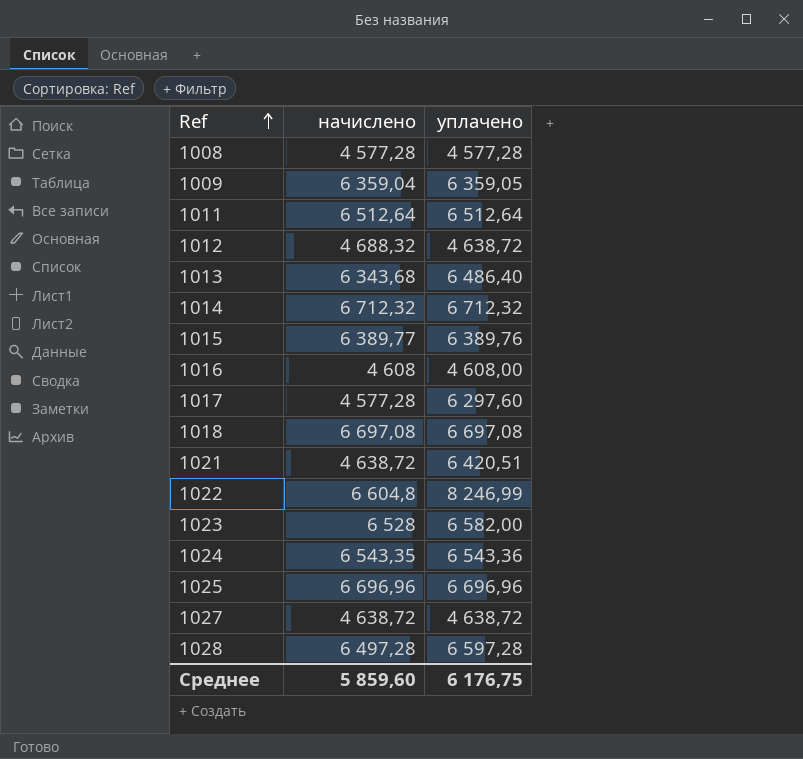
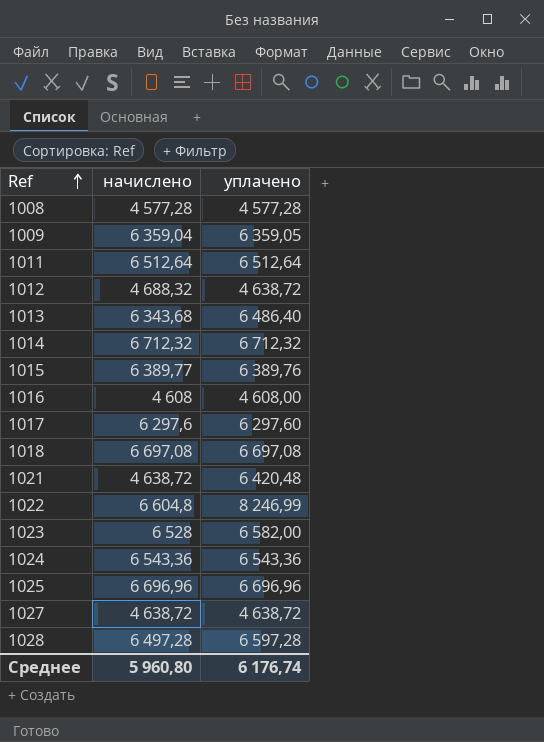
1017 | начислено: 4 577,28 -> 6 297,6
1021 | уплачено: 6 420,51 -> 6 420,48
1024 | начислено: 6 543,35 -> 6 543,36
Среднее | начислено: 5 859,60 -> 5 960,80
Среднее | уплачено: 6 176,75 -> 6 176,74

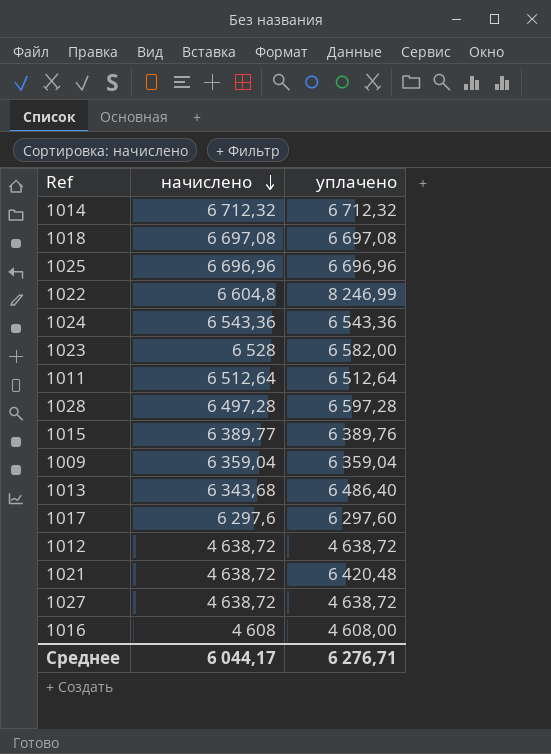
row order: Ref ascending -> начислено descending
row 1008: 4 577,28 | 4 577,28 -> none
1009 | уплачено: 6 359,05 -> 6 359,04
1012 | начислено: 4 688,32 -> 4 638,72
Среднее | начислено: 5 960,80 -> 6 044,17
Среднее | уплачено: 6 176,74 -> 6 276,71

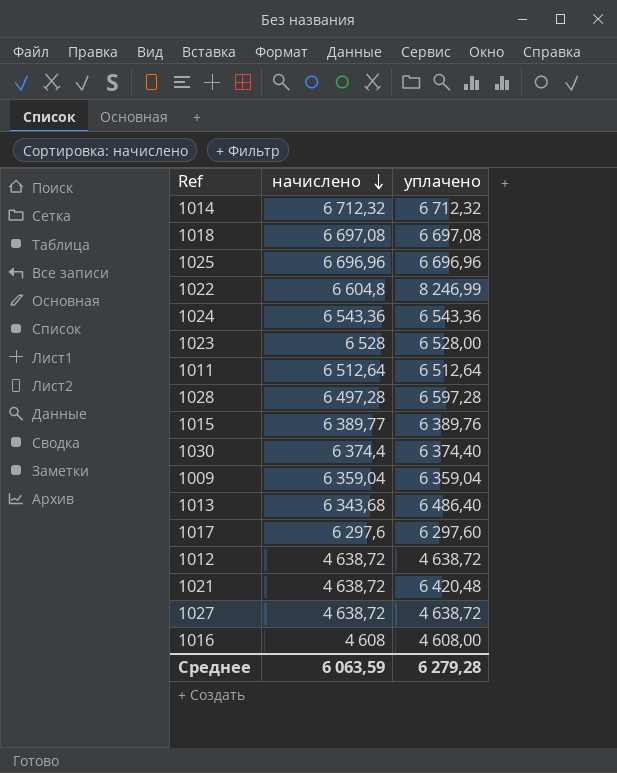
1023 | уплачено: 6 582,00 -> 6 528,00
row 1030: none -> 6 374,4 | 6 374,40
Среднее | начислено: 6 044,17 -> 6 063,59
Среднее | уплачено: 6 276,71 -> 6 279,28

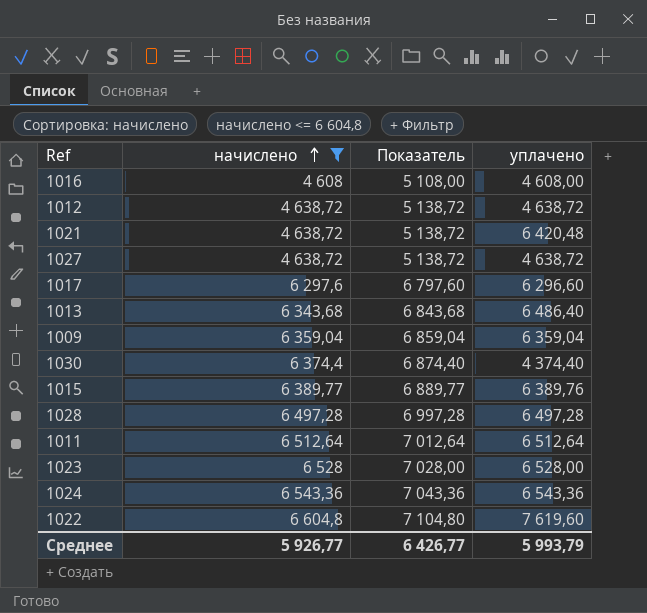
filter: none -> начислено <= 6 604,8
row order: начислено descending -> начислено ascending
column Показатель | formula: none -> [начислено] + 500
1017 | уплачено: 6 297,60 -> 6 296,60
1030 | уплачено: 6 374,40 -> 4 374,40
1028 | уплачено: 6 597,28 -> 6 497,28
1022 | уплачено: 8 246,99 -> 7 619,60
Среднее | начислено: 6 063,59 -> 5 926,77
Среднее | уплачено: 6 279,28 -> 5 993,79

